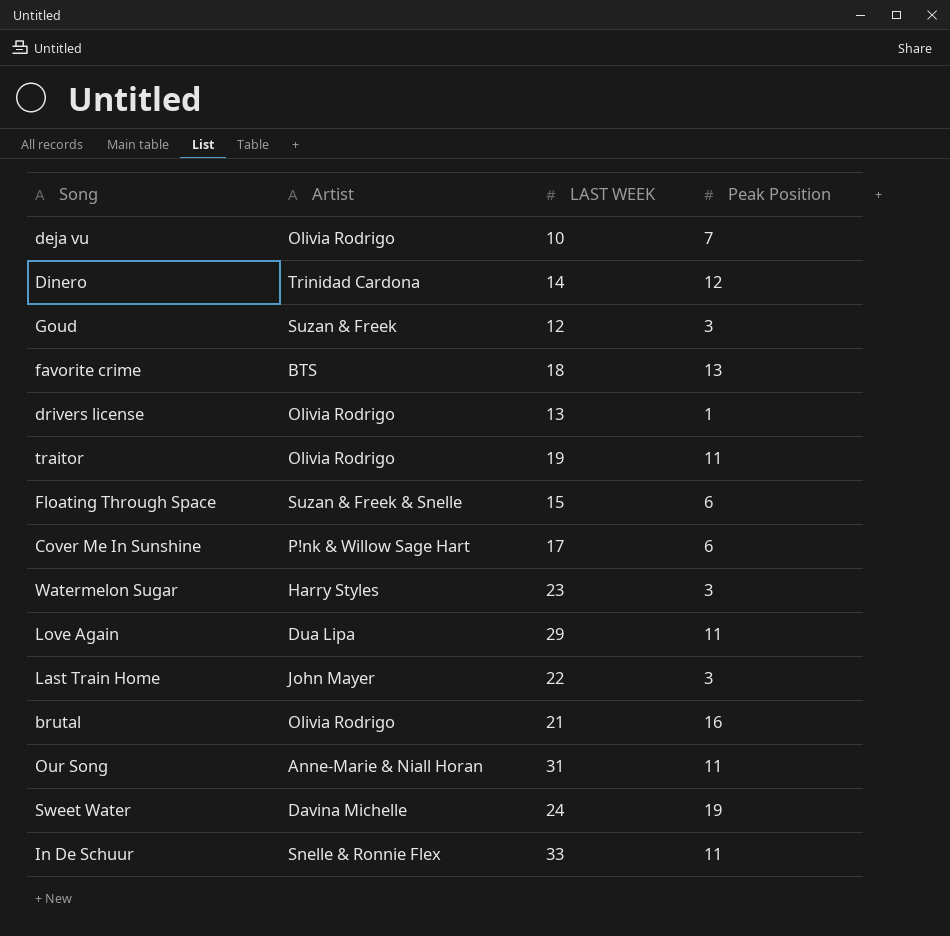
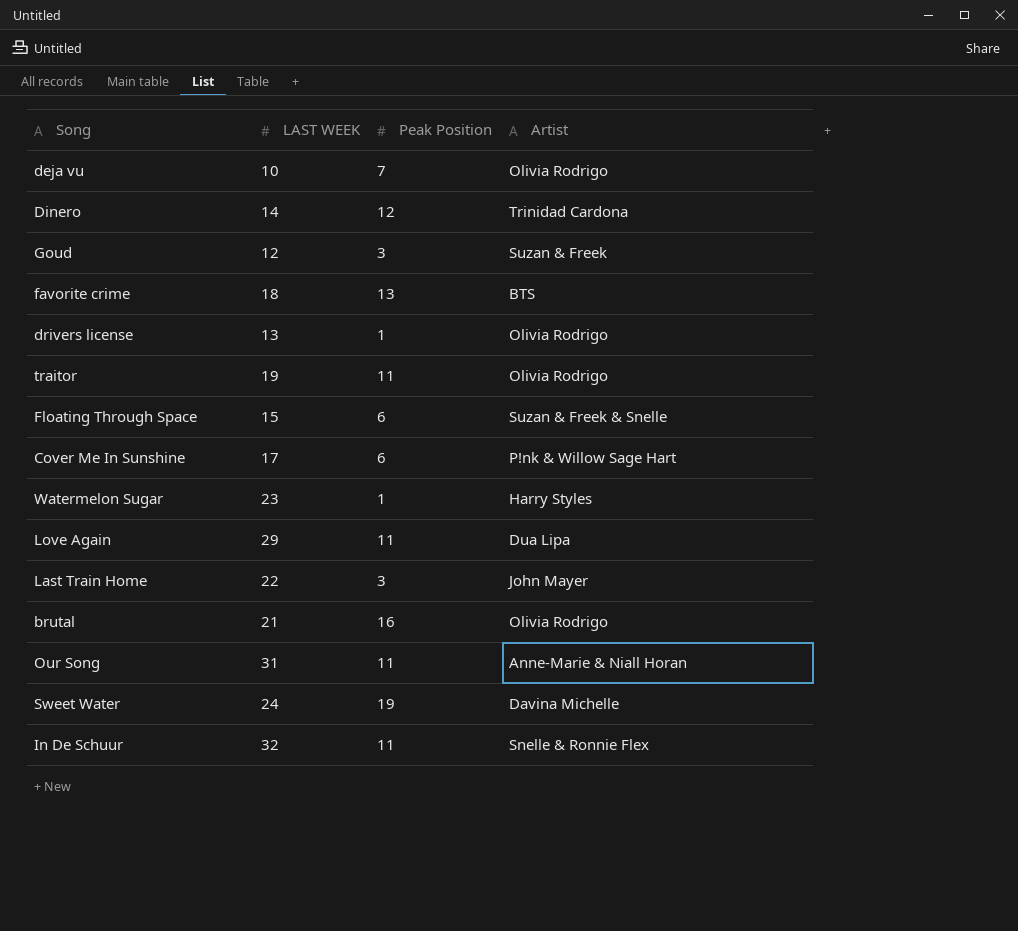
column Artist | position: 2 -> 4
Watermelon Sugar | Peak Position: 3 -> 1
In De Schuur | LAST WEEK: 33 -> 32

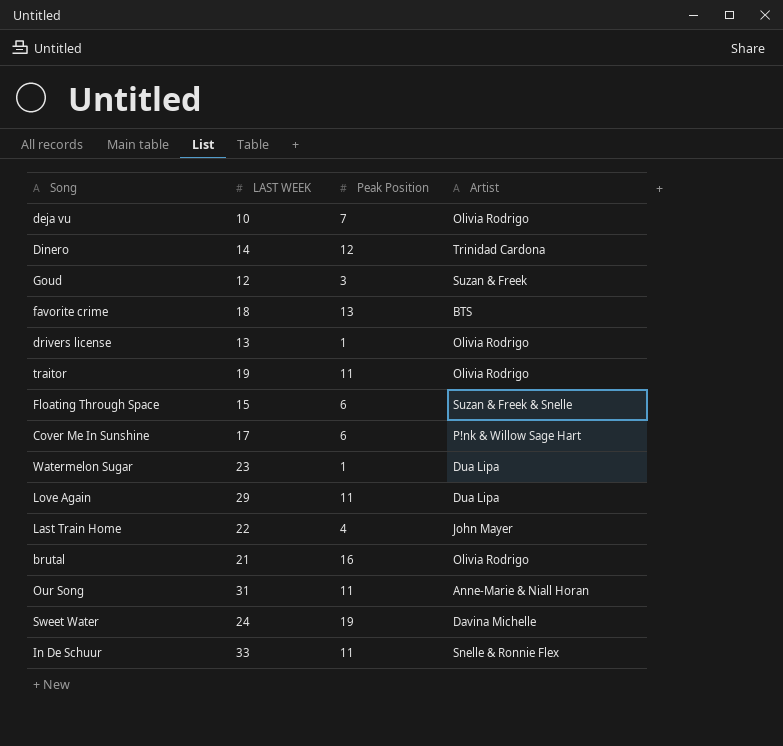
Watermelon Sugar | Artist: Harry Styles -> Dua Lipa
Last Train Home | Peak Position: 3 -> 4
In De Schuur | LAST WEEK: 32 -> 33

